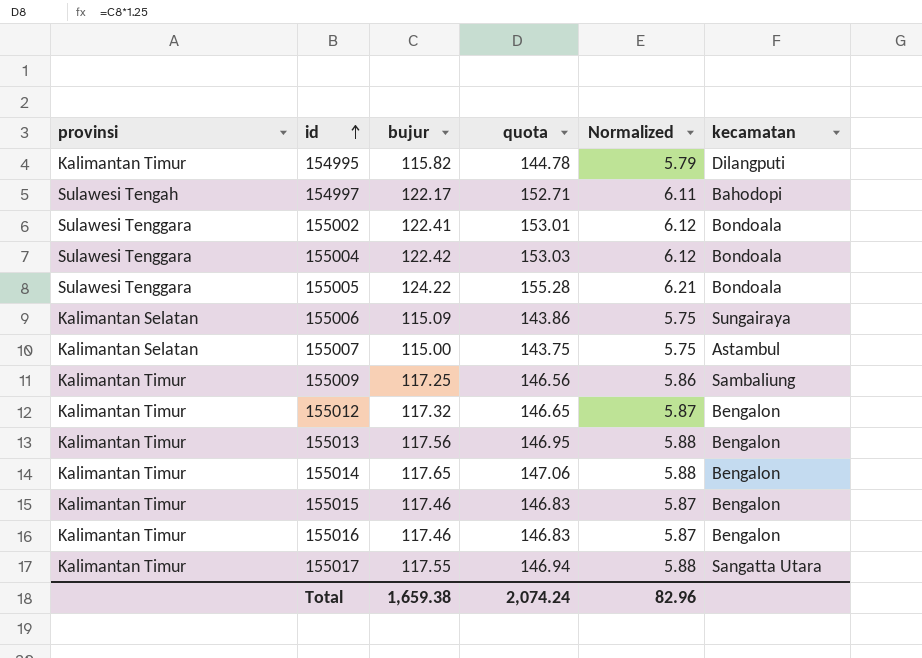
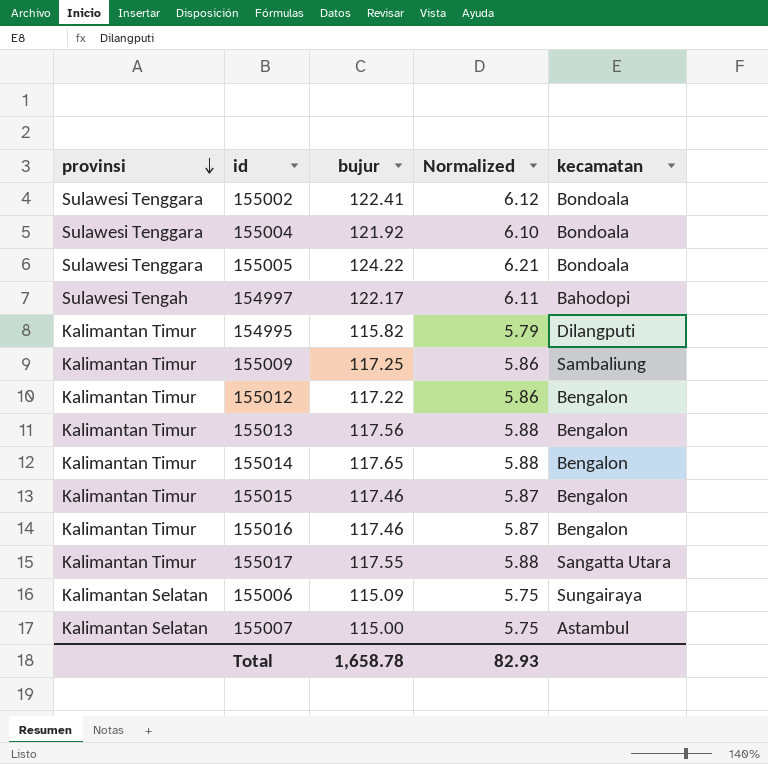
row order: id ascending -> provinsi descending
column quota | formula: [bujur] * 1.25 -> none
155004 | bujur: 122.42 -> 121.92
155004 | Normalized: 6.12 -> 6.10
155012 | bujur: 117.32 -> 117.22
155012 | Normalized: 5.87 -> 5.86
Total | bujur: 1,659.38 -> 1,658.78
Total | Normalized: 82.96 -> 82.93

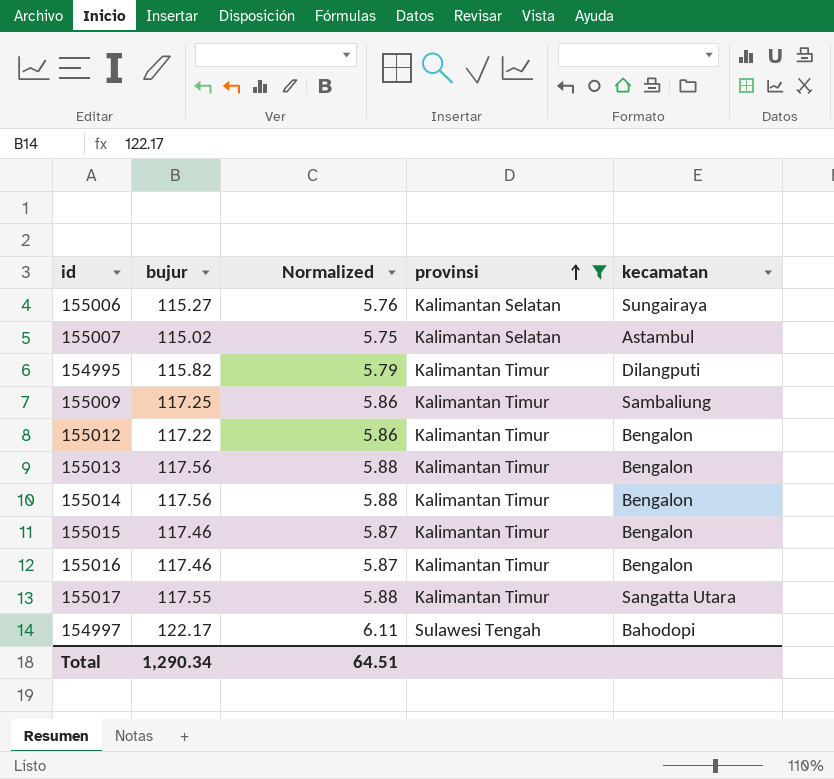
filter: none -> provinsi != Sulawesi Tenggara
row order: provinsi descending -> provinsi ascending
column provinsi | position: 1 -> 4
155006 | bujur: 115.09 -> 115.27
155006 | Normalized: 5.75 -> 5.76
155007 | bujur: 115.00 -> 115.02
155014 | bujur: 117.65 -> 117.56
Total | bujur: 1,658.78 -> 1,290.34
Total | Normalized: 82.93 -> 64.51

